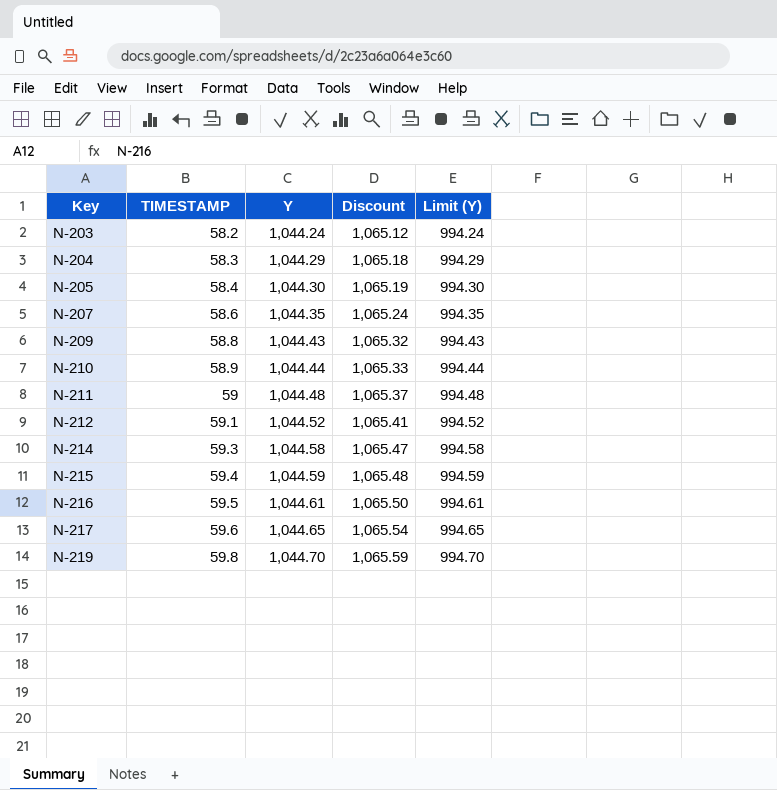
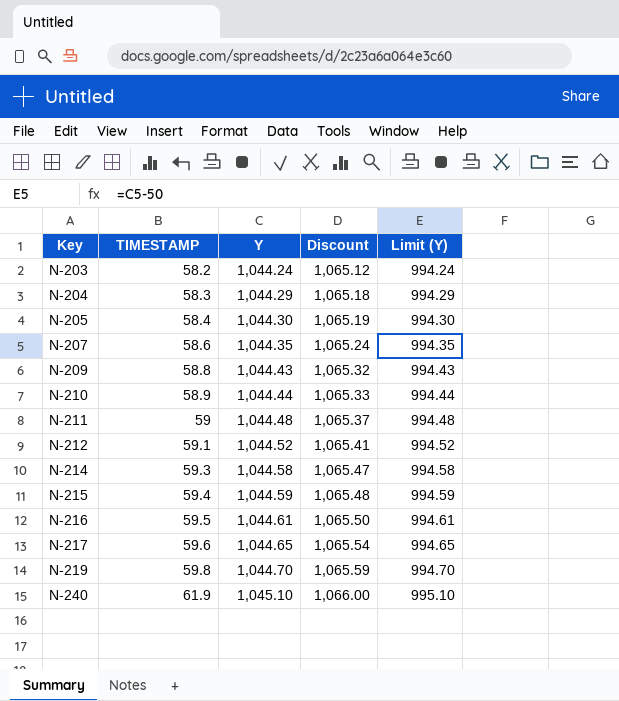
row N-240: none -> 61.9 | 1,045.10 | 1,066.00 | 995.10

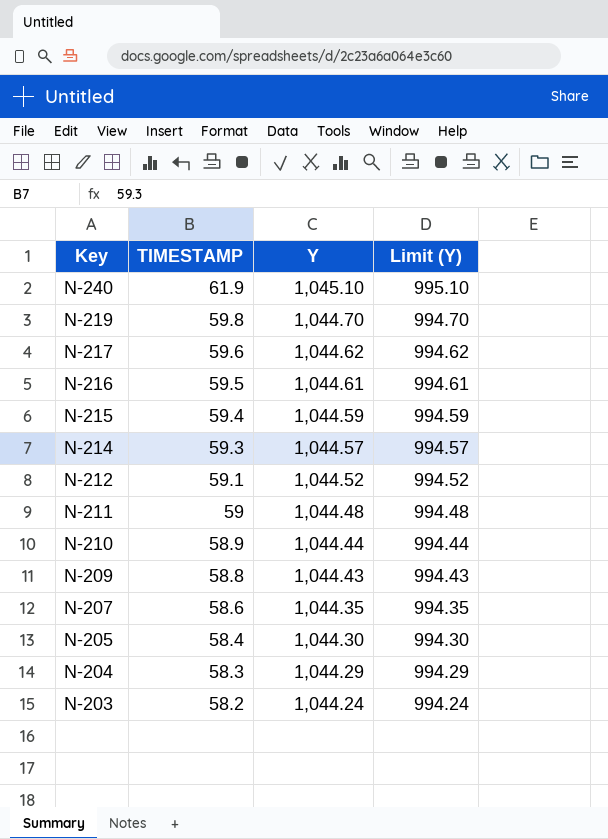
row order: Key ascending -> Key descending
column Discount | formula: [Y] * 1.02 -> none
N-217 | Y: 1,044.65 -> 1,044.62
N-217 | Limit (Y): 994.65 -> 994.62
N-214 | Y: 1,044.58 -> 1,044.57
N-214 | Limit (Y): 994.58 -> 994.57

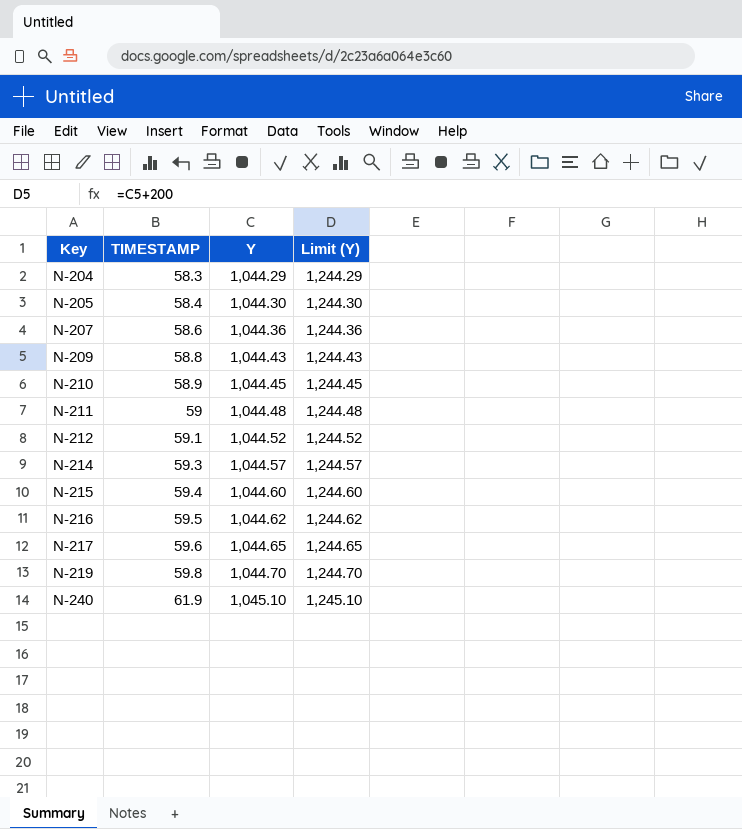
row order: Key descending -> Key ascending
column Limit (Y) | formula: [Y] - 50 -> [Y] + 200
row N-203: 58.2 | 1,044.24 | 994.24 -> none
N-207 | Y: 1,044.35 -> 1,044.36
N-210 | Y: 1,044.44 -> 1,044.45
N-215 | Y: 1,044.59 -> 1,044.60
N-216 | Y: 1,044.61 -> 1,044.62
N-217 | Y: 1,044.62 -> 1,044.65

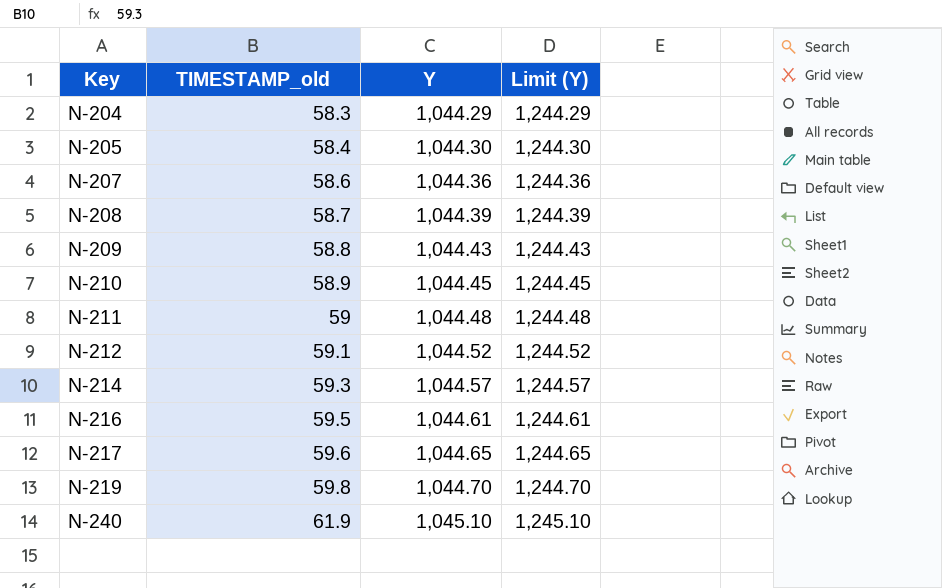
column name: TIMESTAMP -> TIMESTAMP_old
row N-215: 59.4 | 1,044.60 | 1,244.60 -> none
row N-208: none -> 58.7 | 1,044.39 | 1,244.39
N-216 | Y: 1,044.62 -> 1,044.61
N-216 | Limit (Y): 1,244.62 -> 1,244.61

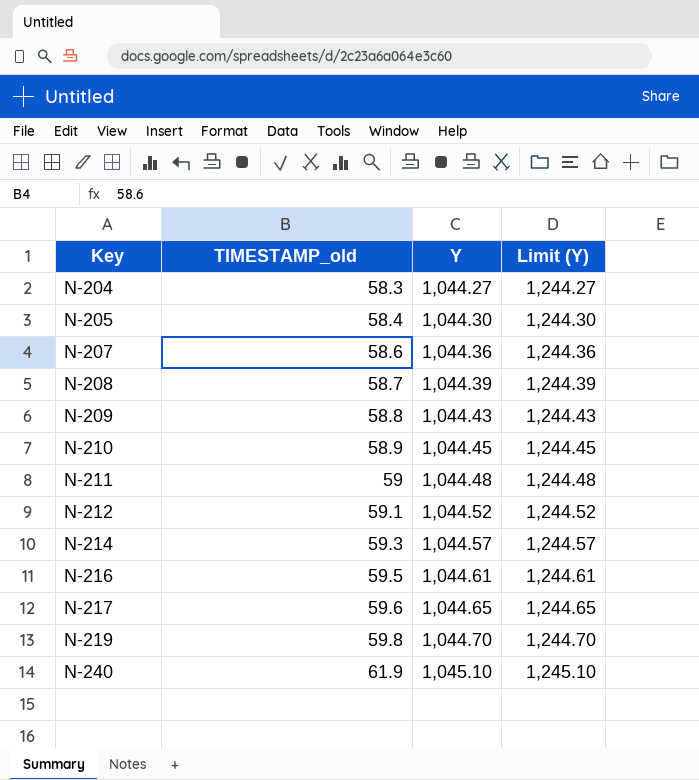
N-204 | Y: 1,044.29 -> 1,044.27
N-204 | Limit (Y): 1,244.29 -> 1,244.27

